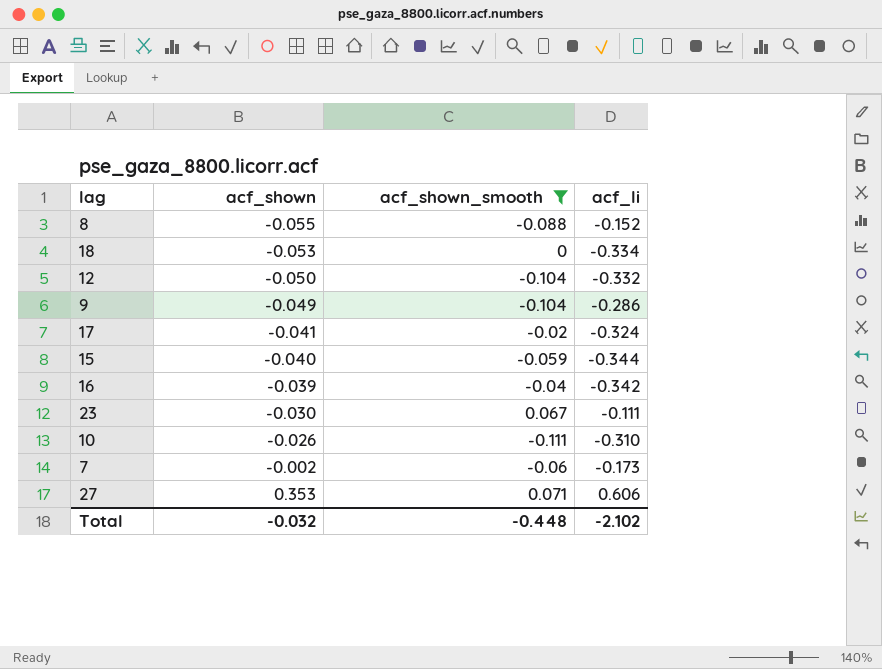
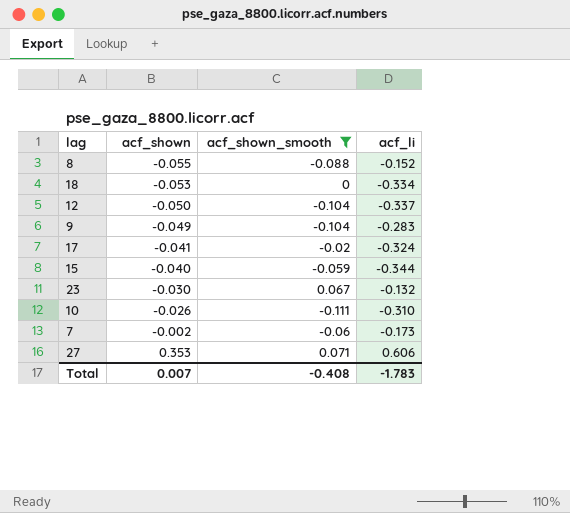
row 16: -0.039 | -0.04 | -0.342 -> none
12 | acf_li: -0.332 -> -0.337
9 | acf_li: -0.286 -> -0.283
23 | acf_li: -0.111 -> -0.132
Total | acf_shown: -0.032 -> 0.007
Total | acf_shown_smooth: -0.448 -> -0.408
Total | acf_li: -2.102 -> -1.783

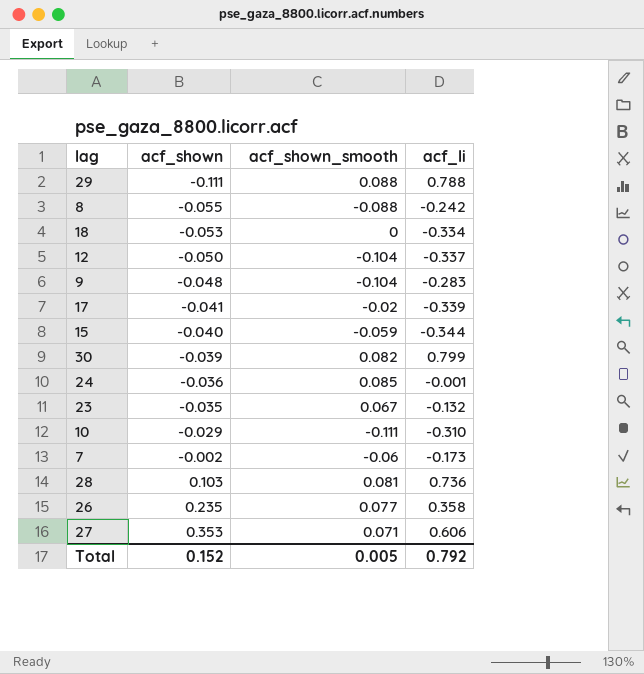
filter: acf_shown_smooth <= 0.071 -> none
8 | acf_li: -0.152 -> -0.242
9 | acf_shown: -0.049 -> -0.048
17 | acf_li: -0.324 -> -0.339
23 | acf_shown: -0.030 -> -0.035
10 | acf_shown: -0.026 -> -0.029
Total | acf_shown: 0.007 -> 0.152
Total | acf_shown_smooth: -0.408 -> 0.005
Total | acf_li: -1.783 -> 0.792

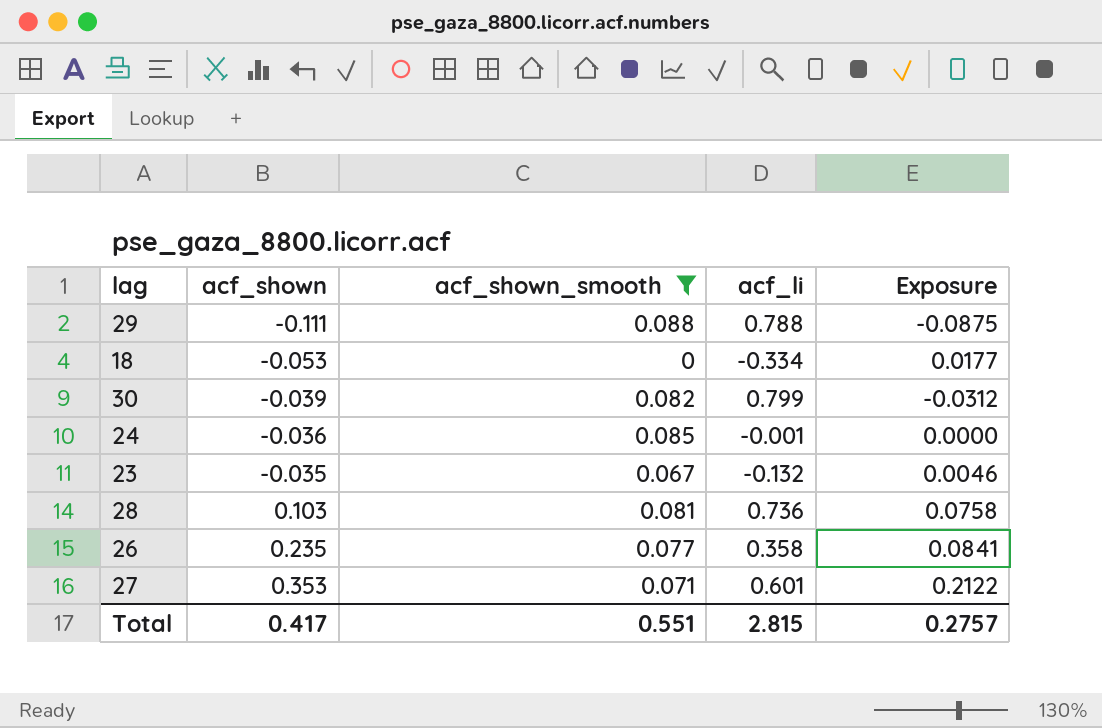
filter: none -> acf_shown_smooth >= 0
column Exposure | formula: none -> [acf_shown] * [acf_li]
27 | acf_li: 0.606 -> 0.601
Total | acf_shown: 0.152 -> 0.417
Total | acf_shown_smooth: 0.005 -> 0.551
Total | acf_li: 0.792 -> 2.815

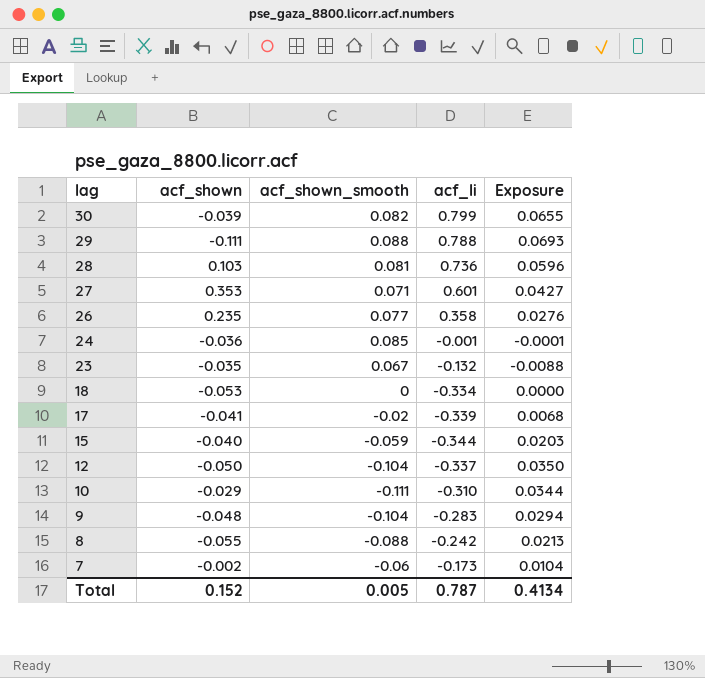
filter: acf_shown_smooth >= 0 -> none
row order: acf_shown ascending -> lag descending
column Exposure | formula: [acf_shown] * [acf_li] -> [acf_shown_smooth] * [acf_li]
Total | acf_shown: 0.417 -> 0.152
Total | acf_shown_smooth: 0.551 -> 0.005
Total | acf_li: 2.815 -> 0.787
Total | Exposure: 0.2757 -> 0.4134

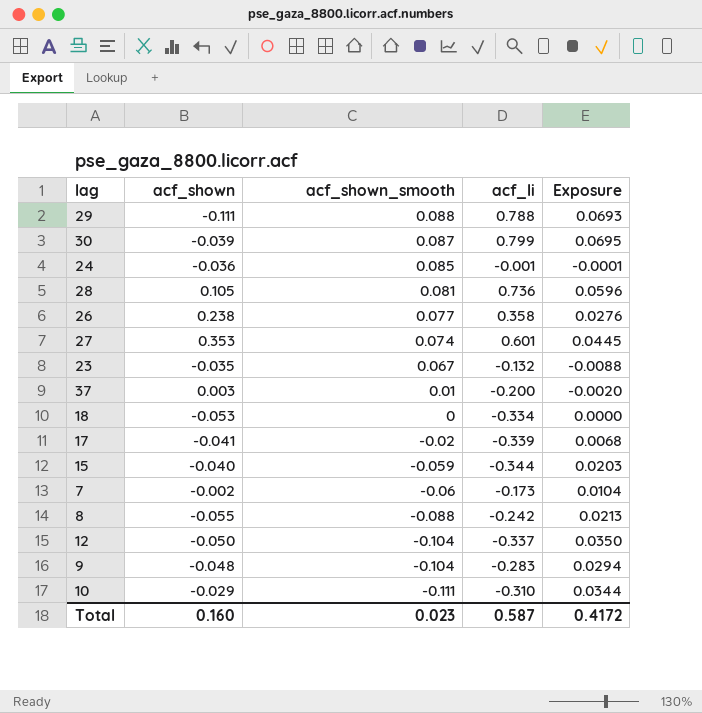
row order: lag descending -> acf_shown_smooth descending
30 | acf_shown_smooth: 0.082 -> 0.087
30 | Exposure: 0.0655 -> 0.0695
28 | acf_shown: 0.103 -> 0.105
26 | acf_shown: 0.235 -> 0.238
27 | acf_shown_smooth: 0.071 -> 0.074
27 | Exposure: 0.0427 -> 0.0445
row 37: none -> 0.003 | 0.01 | -0.200 | -0.0020
Total | acf_shown: 0.152 -> 0.160
Total | acf_shown_smooth: 0.005 -> 0.023
Total | acf_li: 0.787 -> 0.587
Total | Exposure: 0.4134 -> 0.4172

